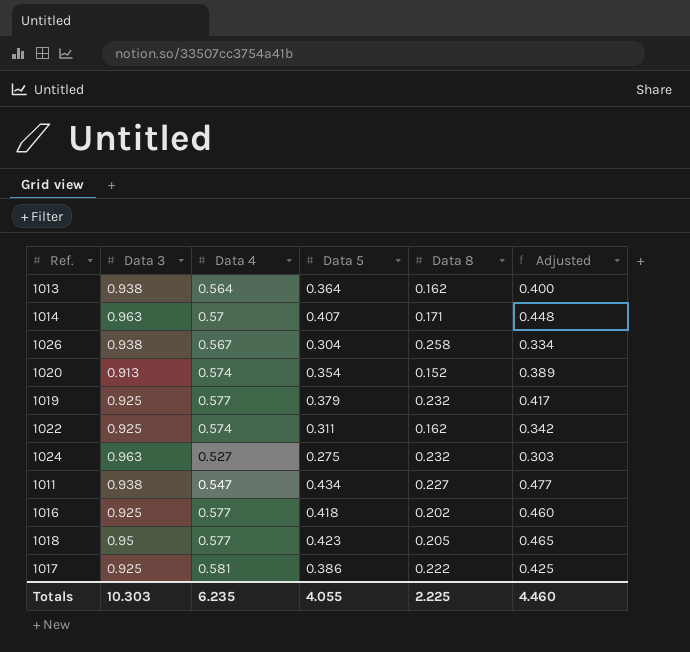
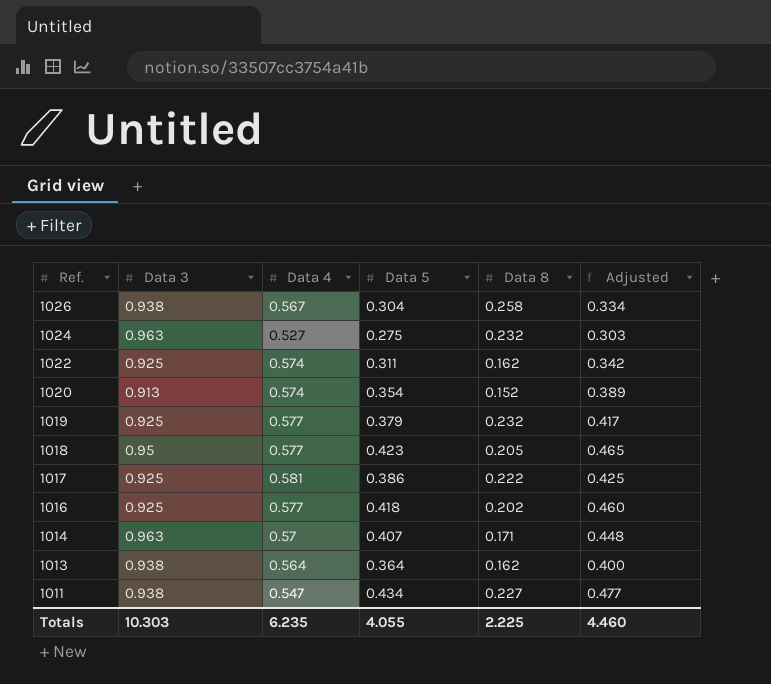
row order: none -> Ref. descending

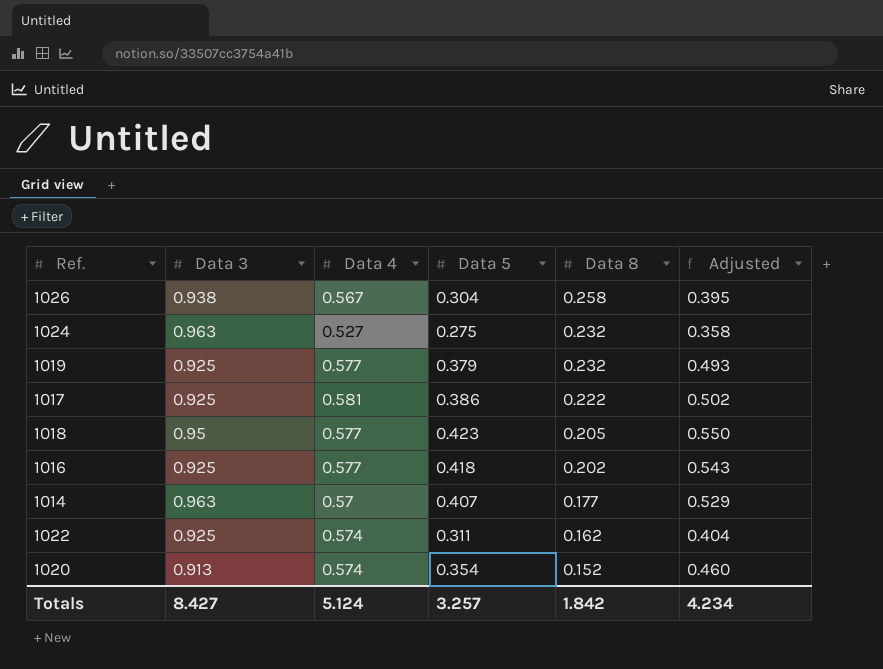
row order: Ref. descending -> Data 8 descending
column Adjusted | formula: [Data 5] * 1.1 -> [Data 5] * 1.3
row 1013: 0.938 | 0.564 | 0.364 | 0.162 | 0.400 -> none
row 1011: 0.938 | 0.547 | 0.434 | 0.227 | 0.477 -> none
1014 | Data 8: 0.171 -> 0.177
Totals | Data 3: 10.303 -> 8.427
Totals | Data 4: 6.235 -> 5.124
Totals | Data 5: 4.055 -> 3.257
Totals | Data 8: 2.225 -> 1.842
Totals | Adjusted: 4.460 -> 4.234

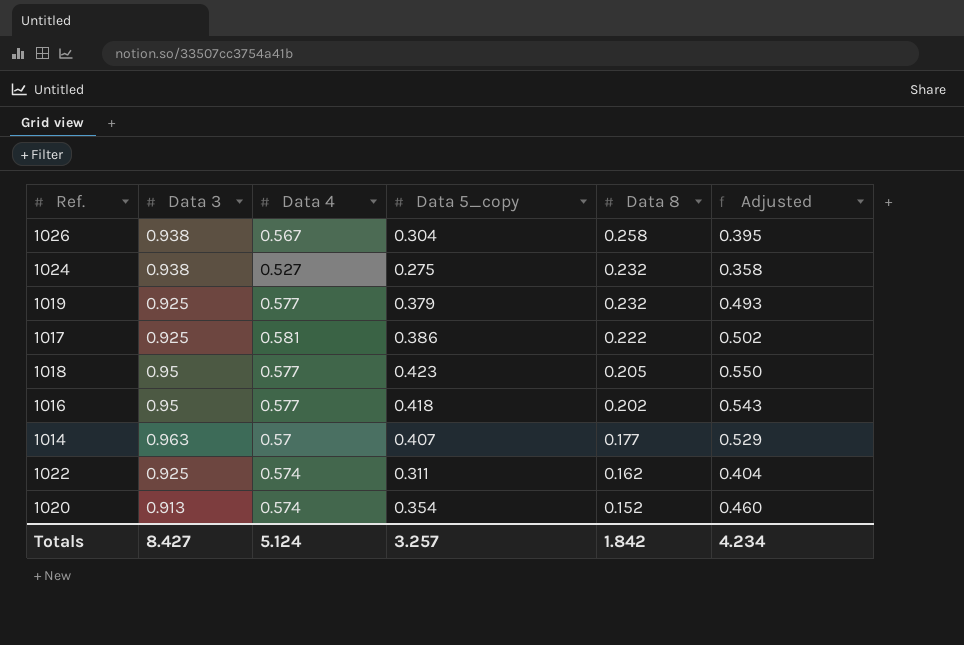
column name: Data 5 -> Data 5_copy
1024 | Data 3: 0.963 -> 0.938
1016 | Data 3: 0.925 -> 0.95

